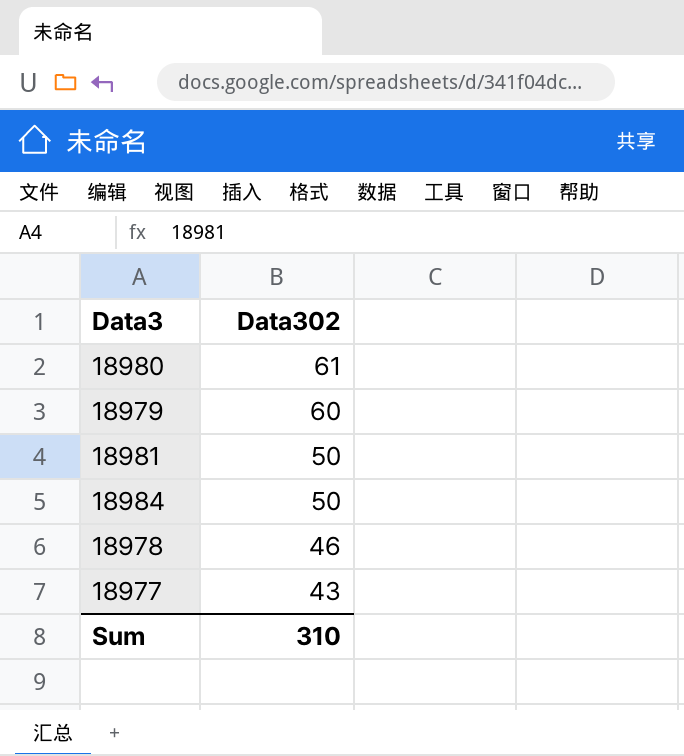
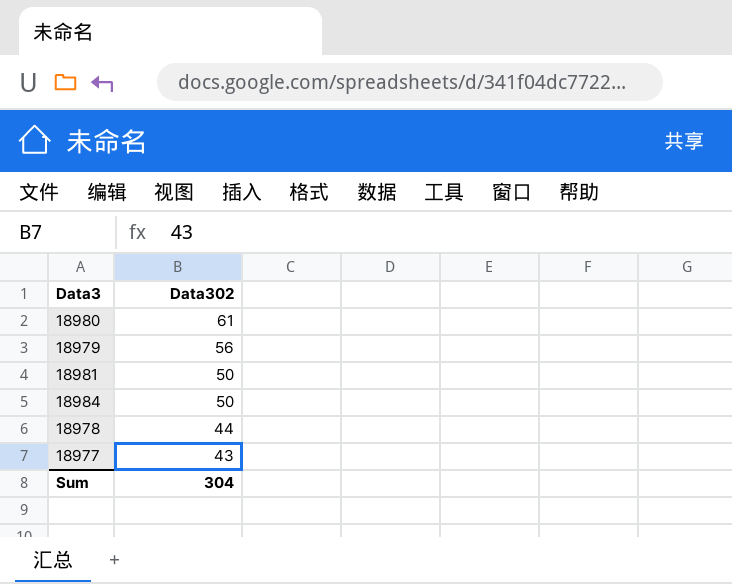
18979 | Data302: 60 -> 56
18978 | Data302: 46 -> 44
Sum | Data302: 310 -> 304

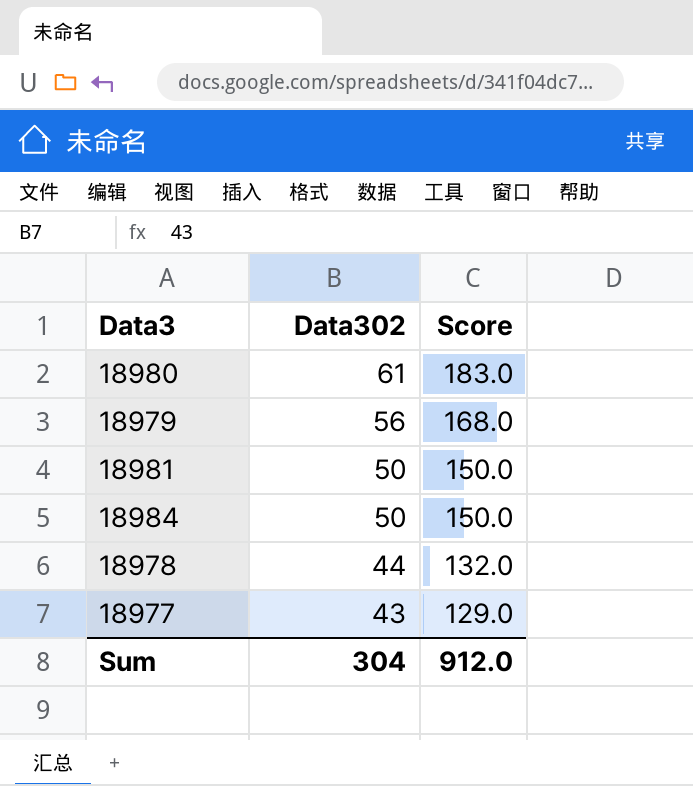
column Score | formula: none -> [Data302] * 3

